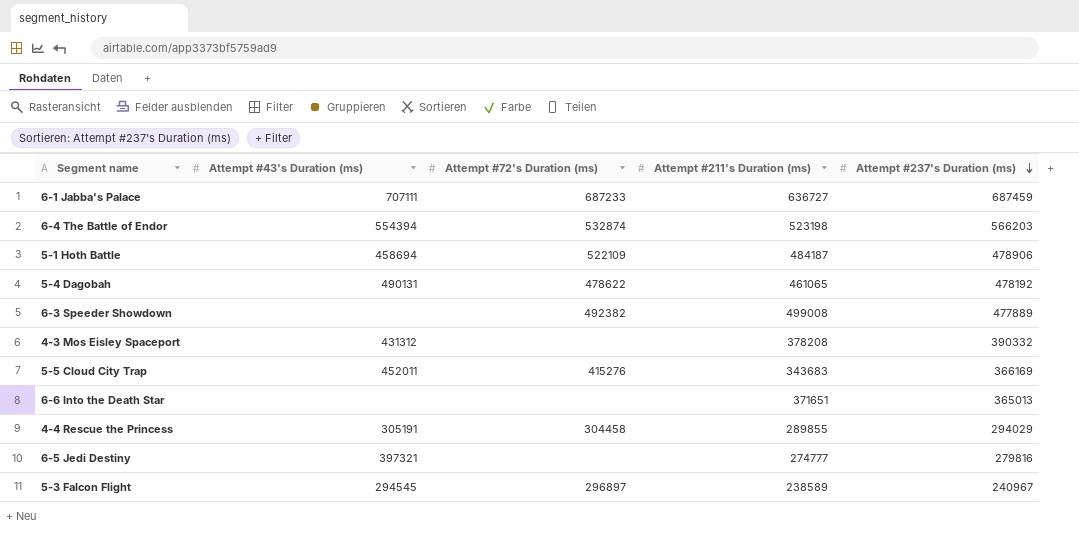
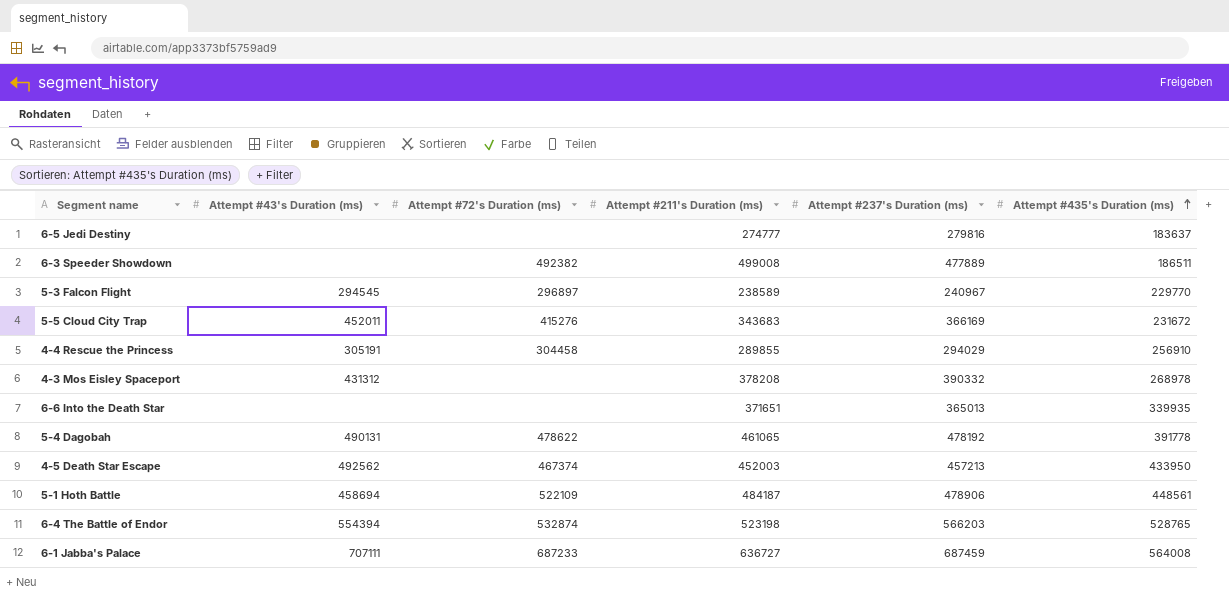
row order: Attempt #237's Duration (ms) descending -> Attempt #435's Duration (ms) ascending
column Attempt #435's Duration (ms) | position: none -> 6
6-5 Jedi Destiny | Attempt #43's Duration (ms): 397321 -> none
row 4-5 Death Star Escape: none -> 492562 | 467374 | 452003 | 457213 | 433950

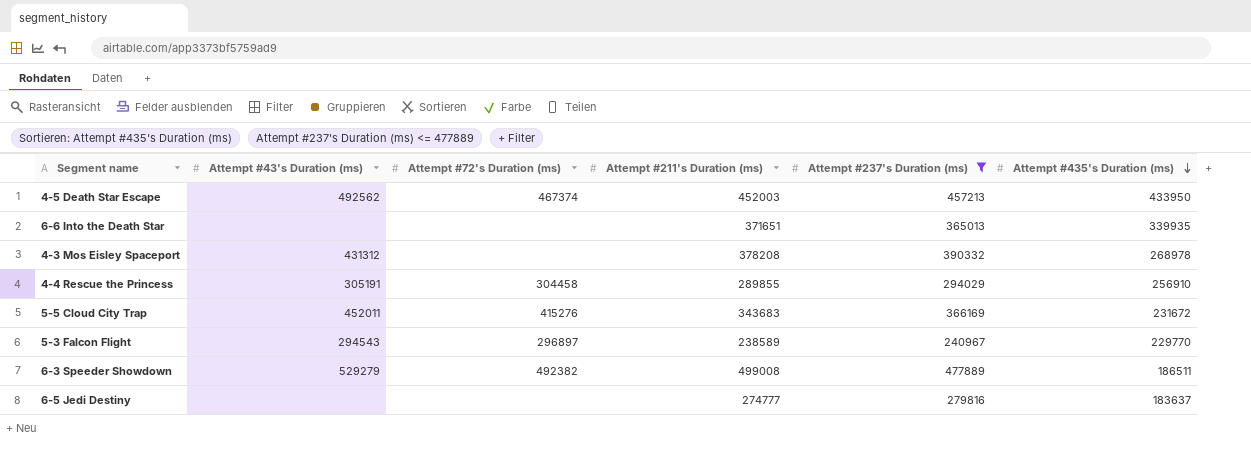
filter: none -> Attempt #237's Duration (ms) <= 477889
row order: Attempt #435's Duration (ms) ascending -> Attempt #435's Duration (ms) descending
5-3 Falcon Flight | Attempt #43's Duration (ms): 294545 -> 294543
6-3 Speeder Showdown | Attempt #43's Duration (ms): none -> 529279

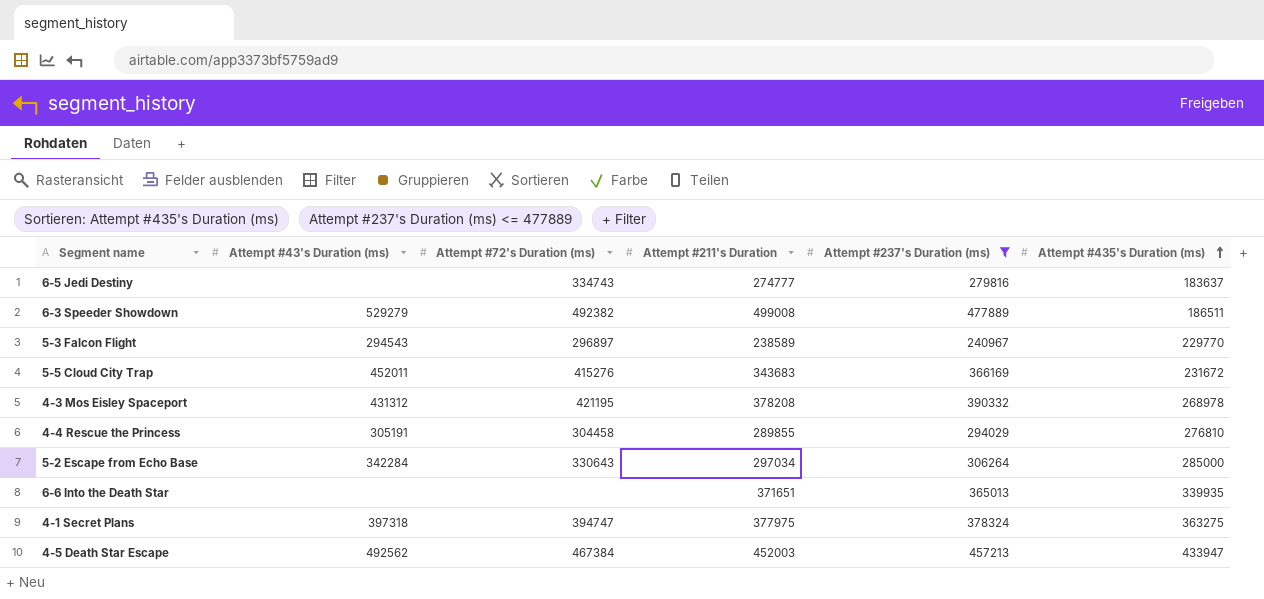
row order: Attempt #435's Duration (ms) descending -> Attempt #435's Duration (ms) ascending
column name: Attempt #211's Duration (ms) -> Attempt #211's Duration
6-5 Jedi Destiny | Attempt #72's Duration (ms): none -> 334743
4-3 Mos Eisley Spaceport | Attempt #72's Duration (ms): none -> 421195
4-4 Rescue the Princess | Attempt #435's Duration (ms): 256910 -> 276810
row 5-2 Escape from Echo Base: none -> 342284 | 330643 | 297034 | 306264 | 285000
row 4-1 Secret Plans: none -> 397318 | 394747 | 377975 | 378324 | 363275
4-5 Death Star Escape | Attempt #72's Duration (ms): 467374 -> 467384
4-5 Death Star Escape | Attempt #435's Duration (ms): 433950 -> 433947

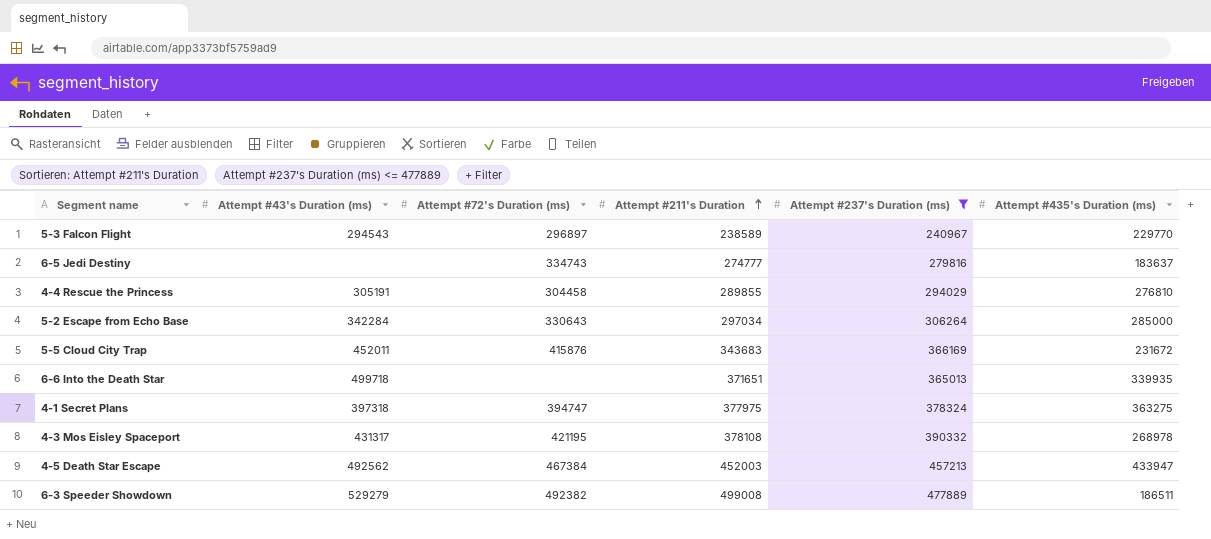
row order: Attempt #435's Duration (ms) ascending -> Attempt #211's Duration ascending
5-5 Cloud City Trap | Attempt #72's Duration (ms): 415276 -> 415876
6-6 Into the Death Star | Attempt #43's Duration (ms): none -> 499718
4-3 Mos Eisley Spaceport | Attempt #43's Duration (ms): 431312 -> 431317
4-3 Mos Eisley Spaceport | Attempt #211's Duration: 378208 -> 378108

